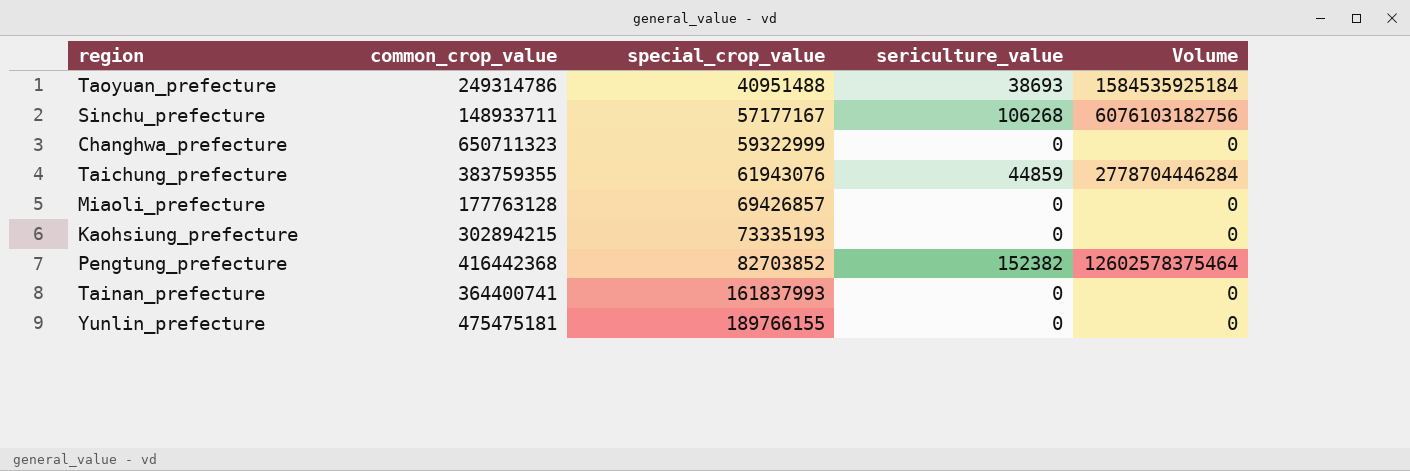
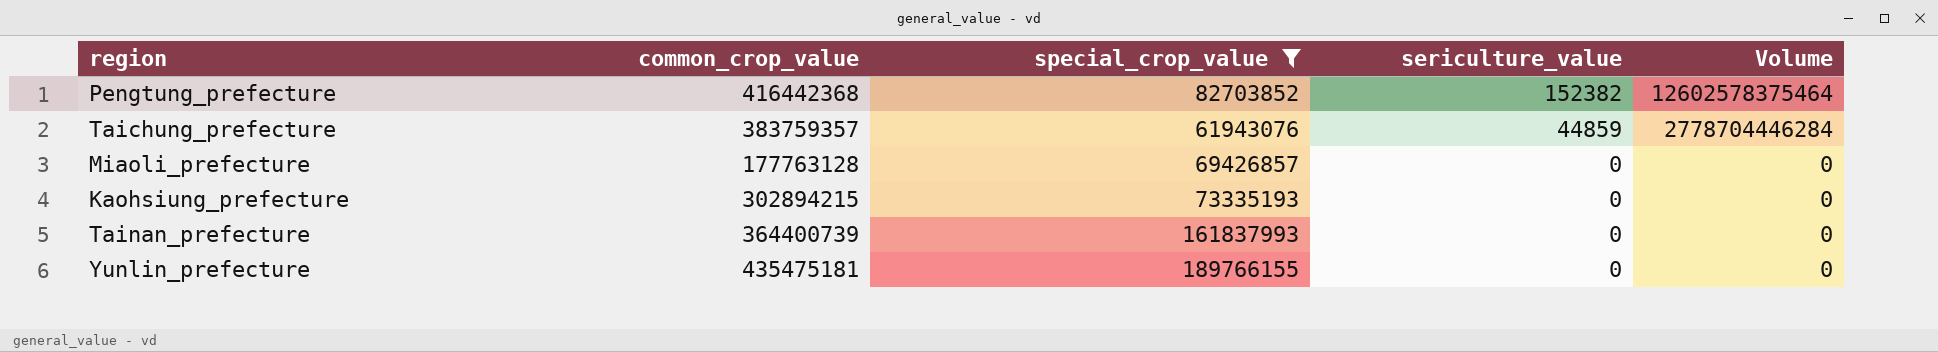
filter: none -> special_crop_value >= 61943076
row order: special_crop_value ascending -> sericulture_value descending
Taichung_prefecture | common_crop_value: 383759355 -> 383759357
Tainan_prefecture | common_crop_value: 364400741 -> 364400739
Yunlin_prefecture | common_crop_value: 475475181 -> 435475181

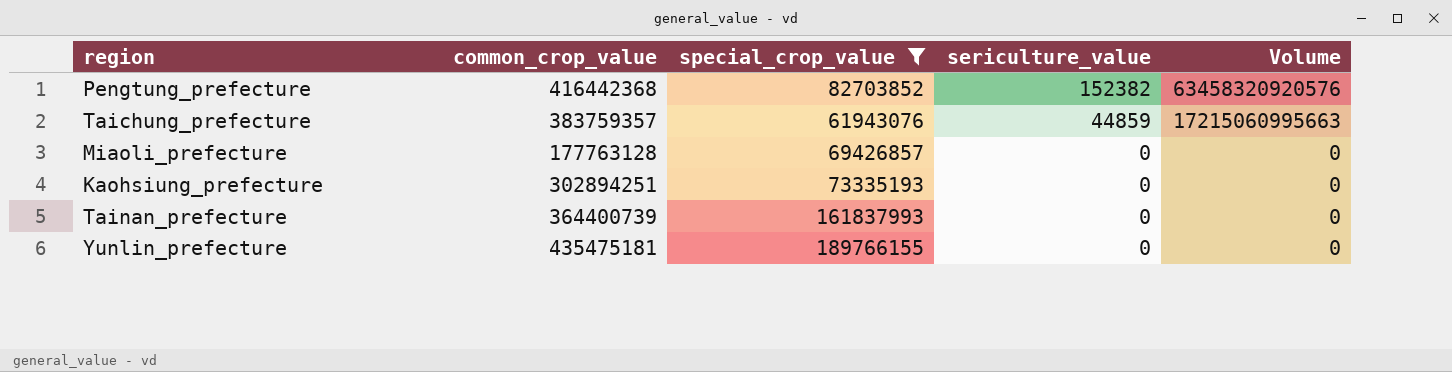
column Volume | formula: [special_crop_value] * [sericulture_value] -> [common_crop_value] * [sericulture_value]
Kaohsiung_prefecture | common_crop_value: 302894215 -> 302894251

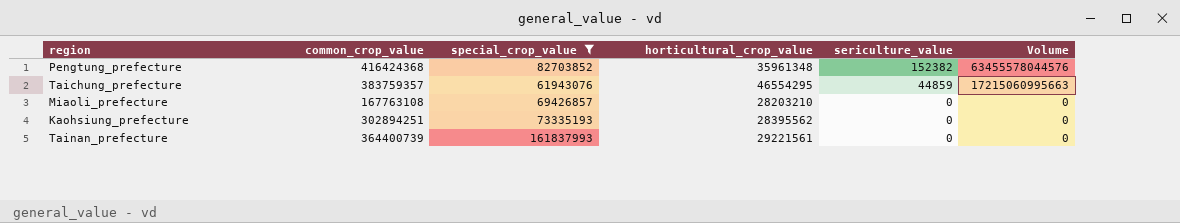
column horticultural_crop_value | position: none -> 4
row Yunlin_prefecture: 435475181 | 189766155 | 0 | 0 -> none
Pengtung_prefecture | common_crop_value: 416442368 -> 416424368
Pengtung_prefecture | Volume: 63458320920576 -> 63455578044576
Miaoli_prefecture | common_crop_value: 177763128 -> 167763108

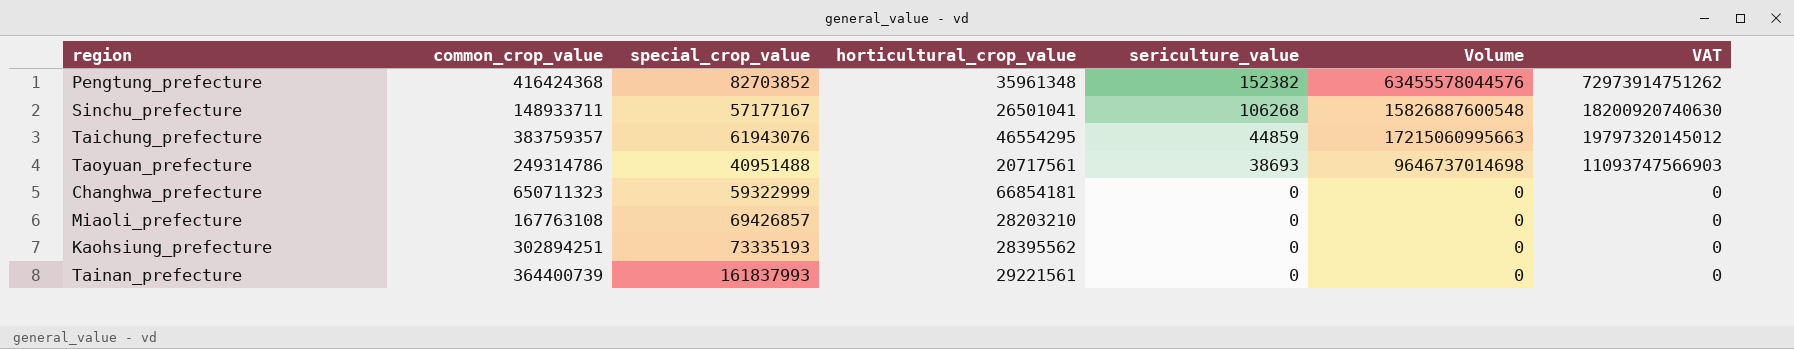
filter: special_crop_value >= 61943076 -> none
column VAT | formula: none -> [Volume] * 1.15

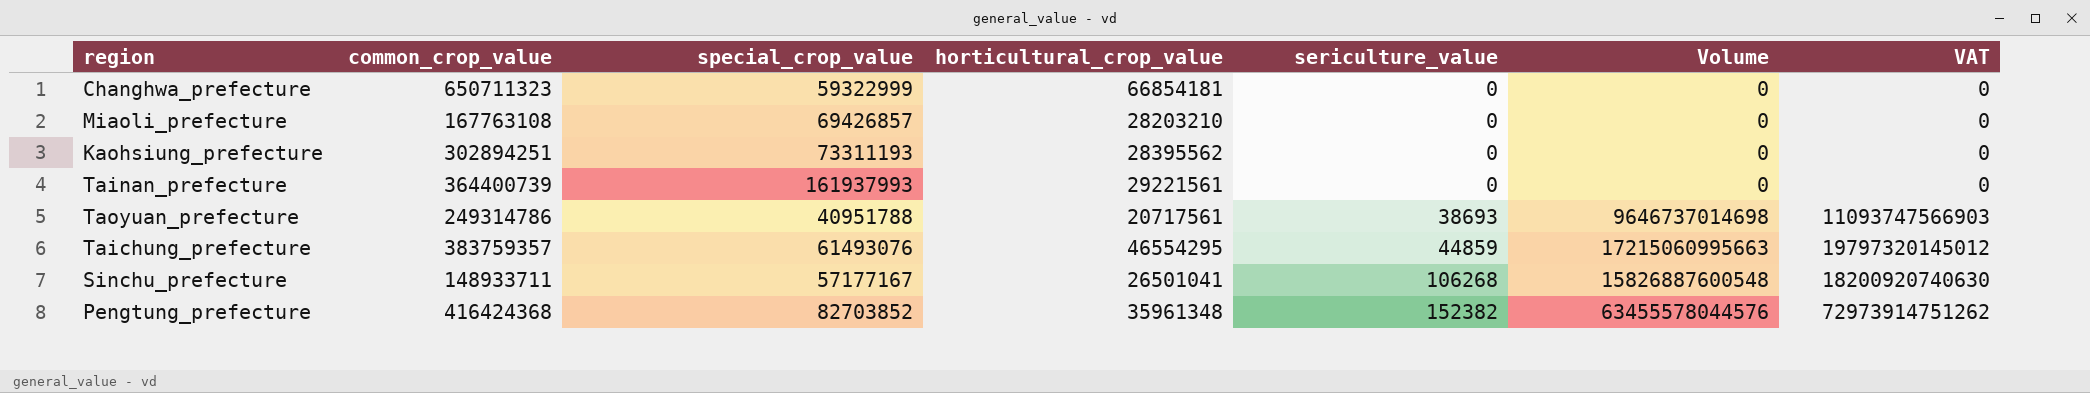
row order: sericulture_value descending -> sericulture_value ascending
Kaohsiung_prefecture | special_crop_value: 73335193 -> 73311193
Tainan_prefecture | special_crop_value: 161837993 -> 161937993
Taoyuan_prefecture | special_crop_value: 40951488 -> 40951788
Taichung_prefecture | special_crop_value: 61943076 -> 61493076

